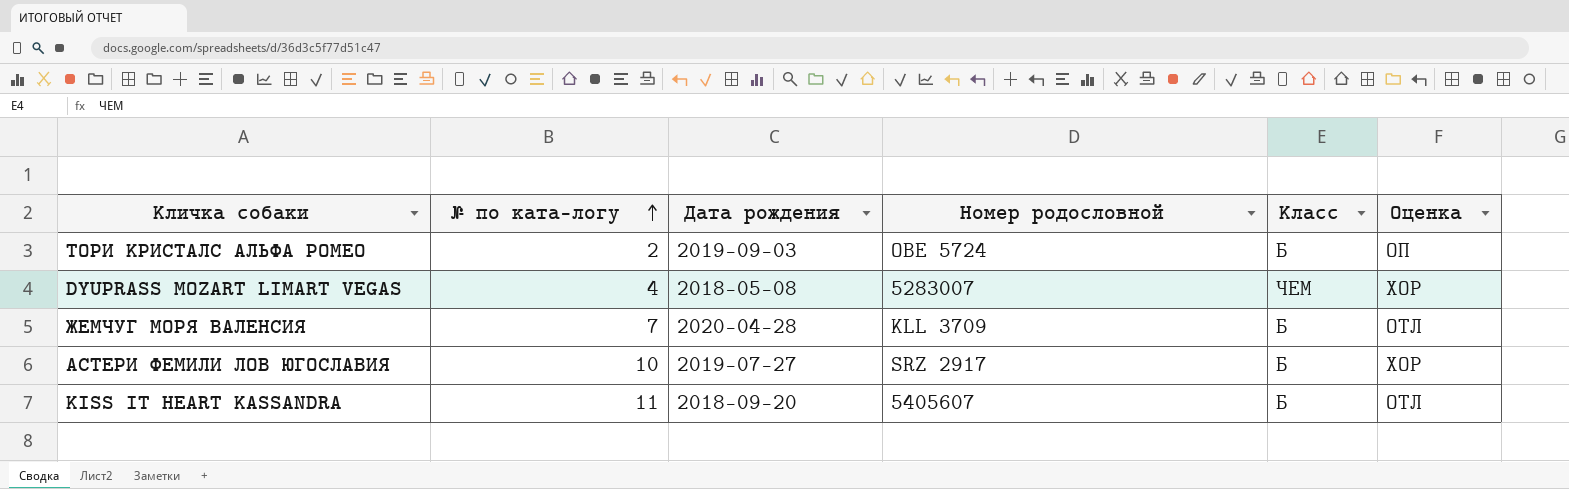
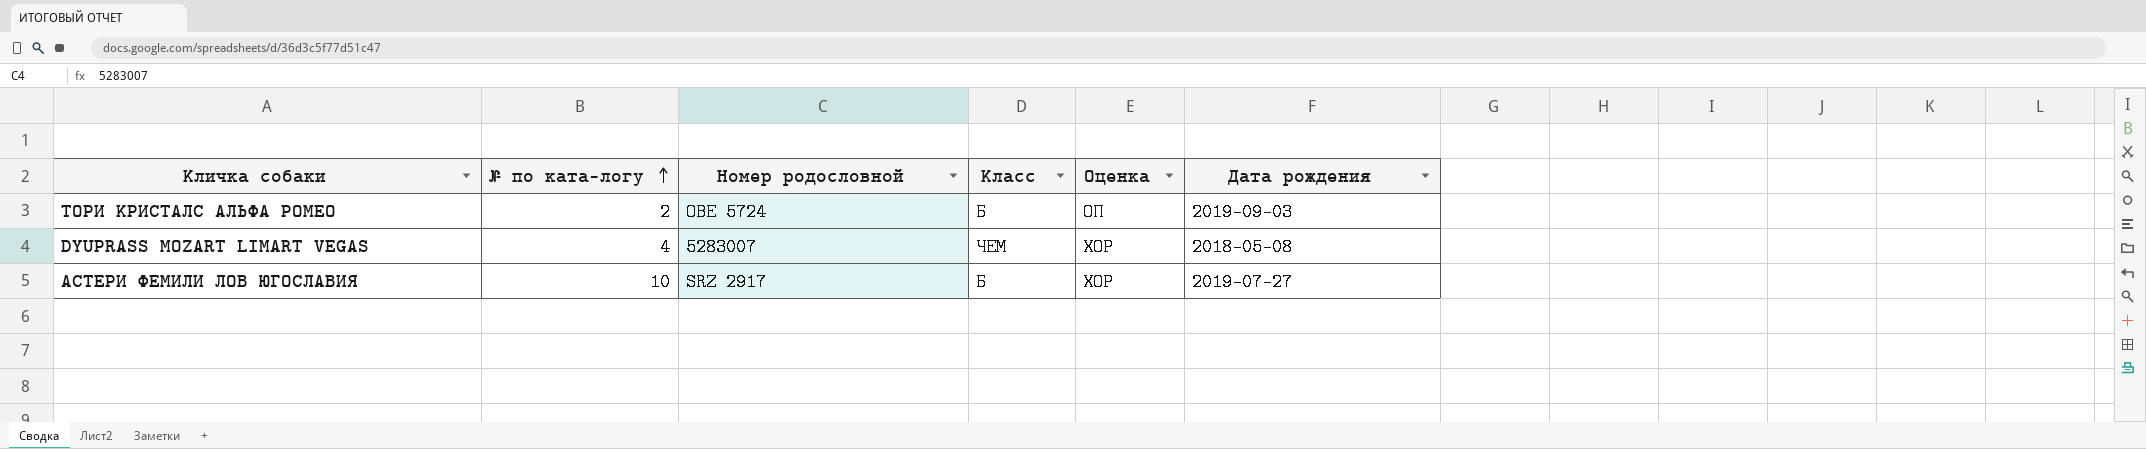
column Дата рождения | position: 3 -> 6
row ЖЕМЧУГ МОРЯ ВАЛЕНСИЯ: 7 | 2020-04-28 | KLL 3709 | Б | ОТЛ -> none
row KISS IT HEART KASSANDRA: 11 | 2018-09-20 | 5405607 | Б | ОТЛ -> none

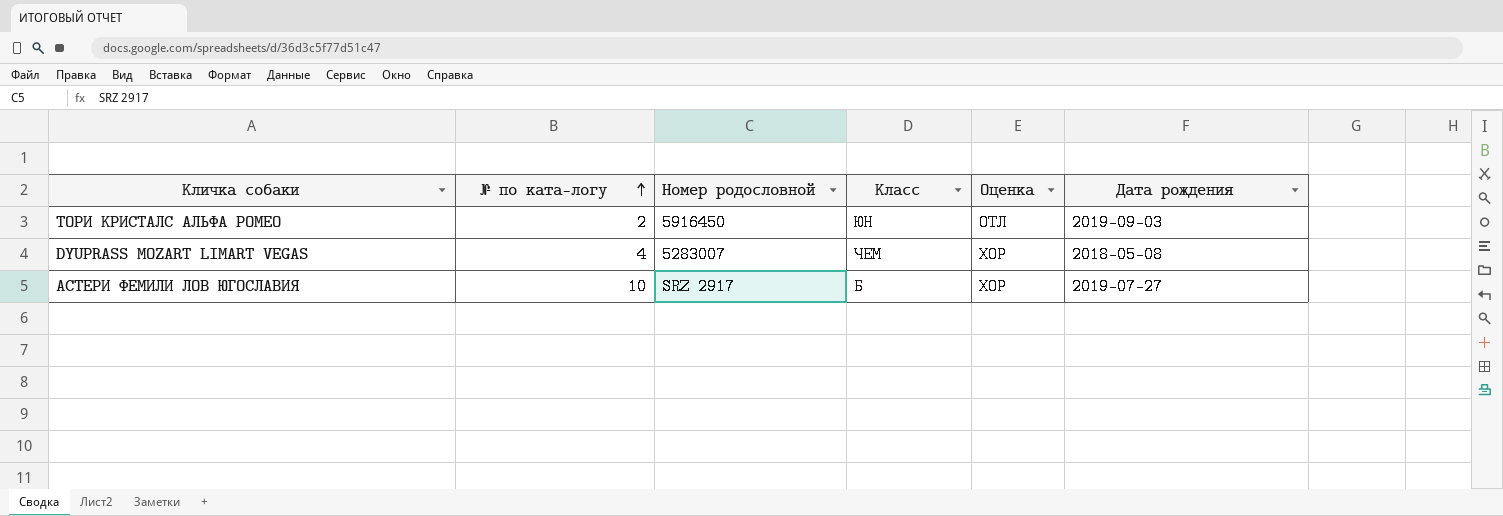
ТОРИ КРИСТАЛС АЛЬФА РОМЕО | Номер родословной: OBE 5724 -> 5916450
ТОРИ КРИСТАЛС АЛЬФА РОМЕО | Класс: Б -> ЮН
ТОРИ КРИСТАЛС АЛЬФА РОМЕО | Оценка: ОП -> ОТЛ

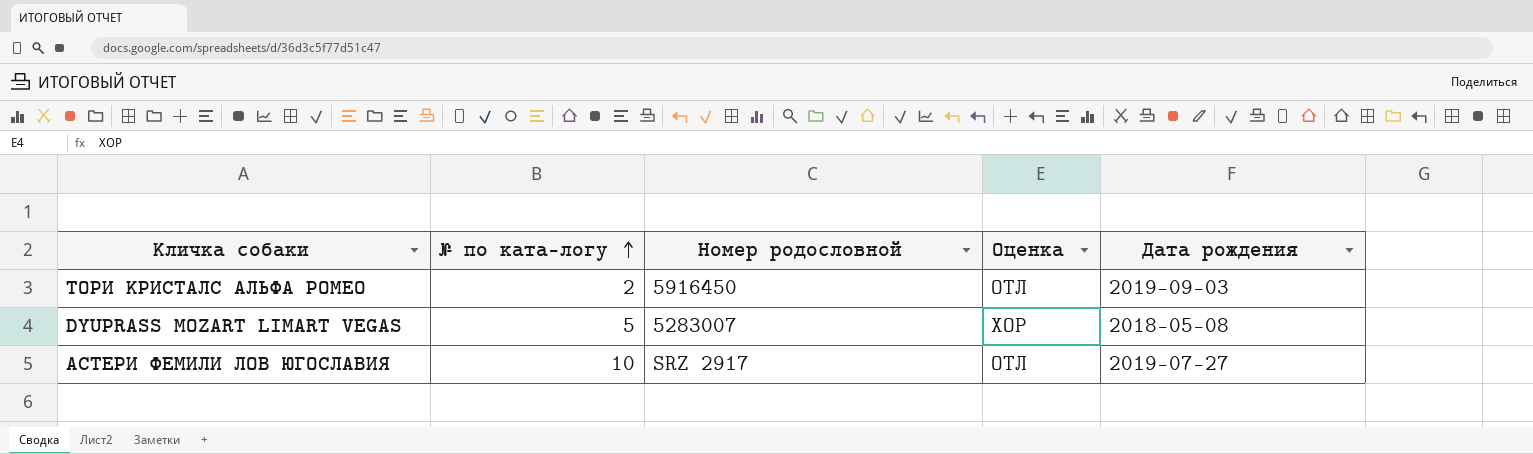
column Класс | position: 4 -> none
DYUPRASS MOZART LIMART VEGAS | № по ката-логу: 4 -> 5
АСТЕРИ ФЕМИЛИ ЛОВ ЮГОСЛАВИЯ | Оценка: ХОР -> ОТЛ

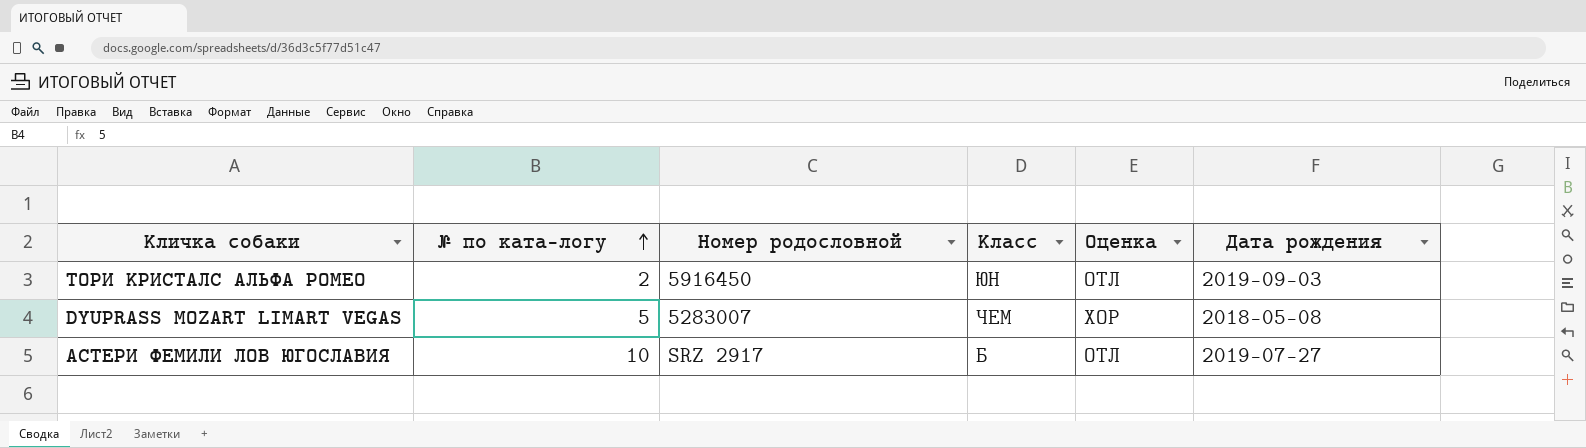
column Класс | position: none -> 4

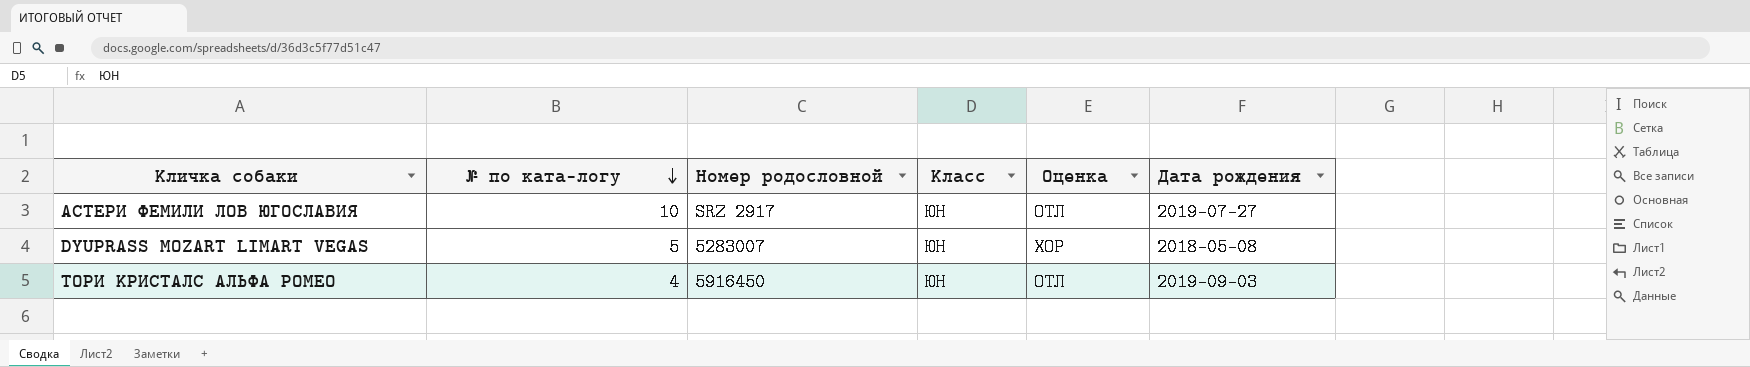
row order: № по ката-логу ascending -> № по ката-логу descending
АСТЕРИ ФЕМИЛИ ЛОВ ЮГОСЛАВИЯ | Класс: Б -> ЮН
DYUPRASS MOZART LIMART VEGAS | Класс: ЧЕМ -> ЮН
ТОРИ КРИСТАЛС АЛЬФА РОМЕО | № по ката-логу: 2 -> 4

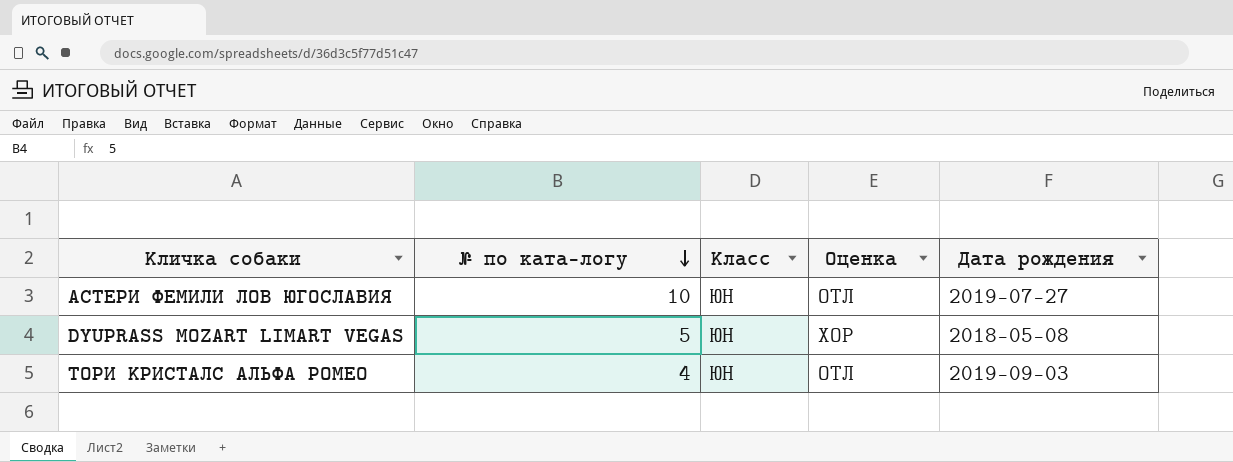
column Номер родословной | position: 3 -> none

